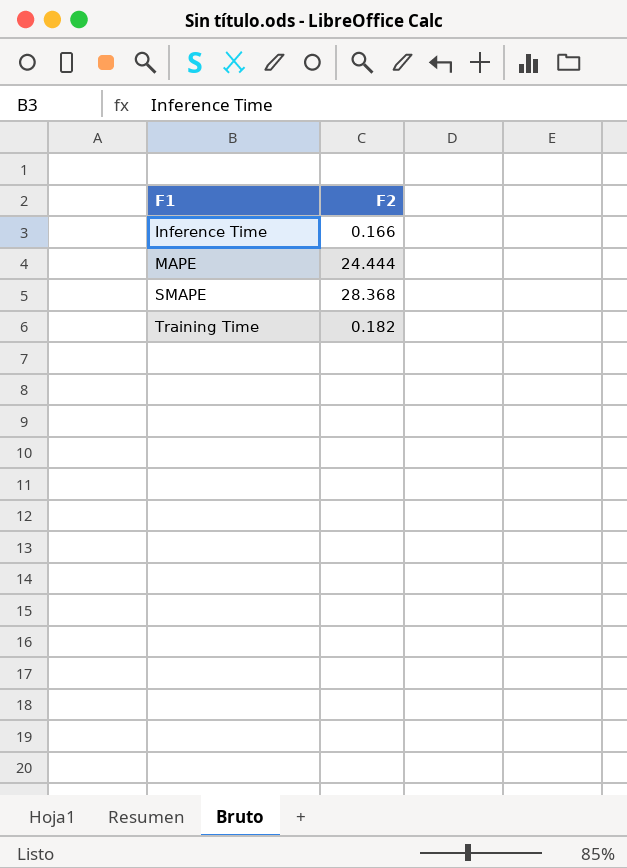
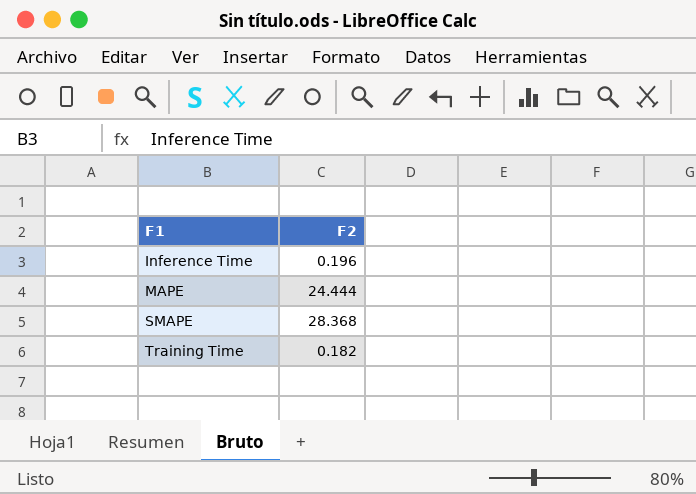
Inference Time | F2: 0.166 -> 0.196

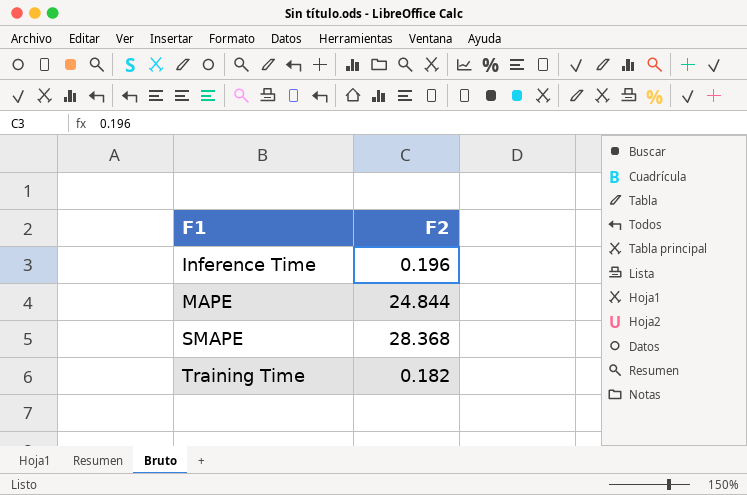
MAPE | F2: 24.444 -> 24.844

